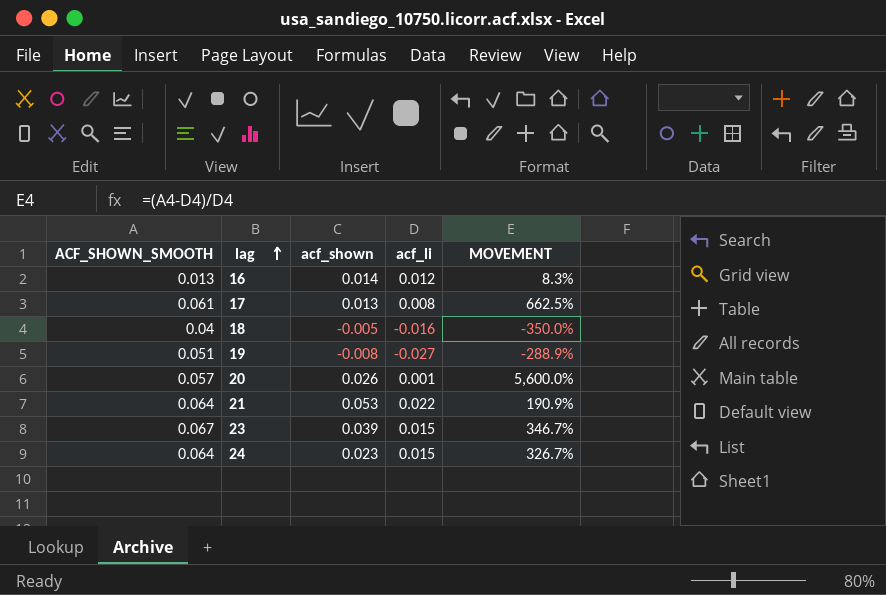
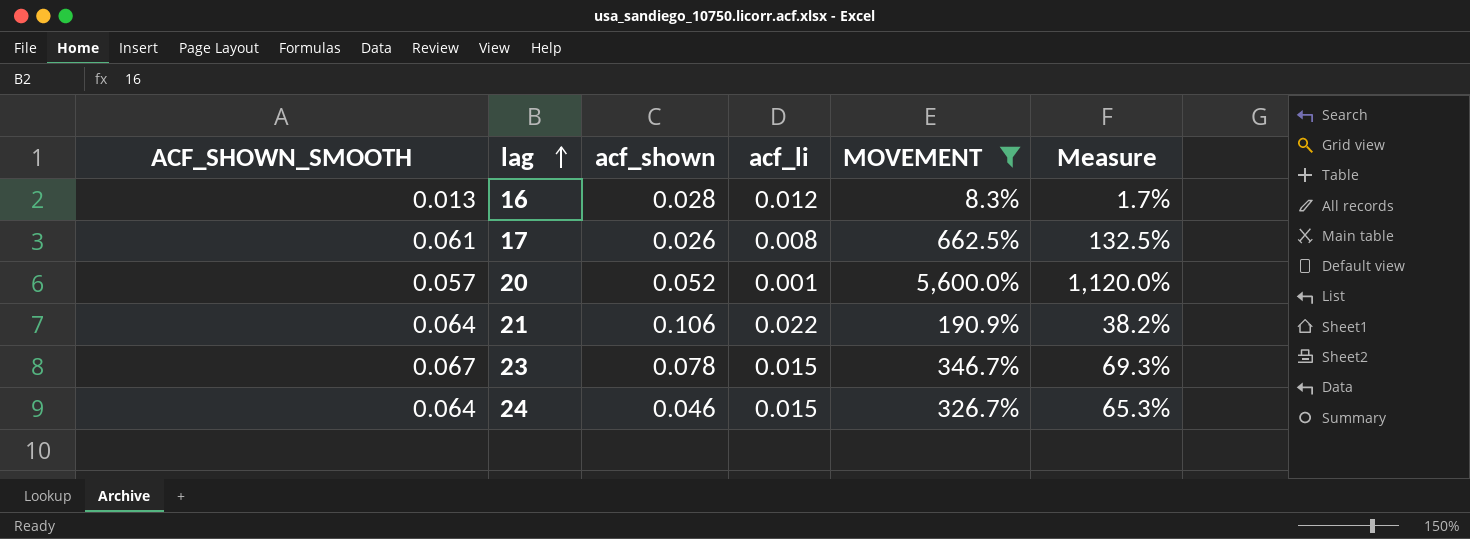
filter: none -> MOVEMENT >= 8.3%
column Measure | formula: none -> [MOVEMENT] * 0.2
16 | acf_shown: 0.014 -> 0.028
17 | acf_shown: 0.013 -> 0.026
20 | acf_shown: 0.026 -> 0.052
21 | acf_shown: 0.053 -> 0.106
23 | acf_shown: 0.039 -> 0.078
24 | acf_shown: 0.023 -> 0.046

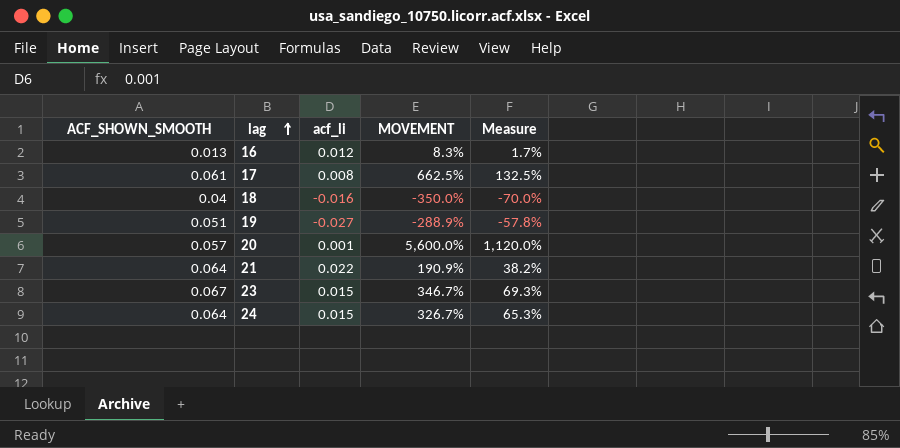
filter: MOVEMENT >= 8.3% -> none
column acf_shown | position: 3 -> none

